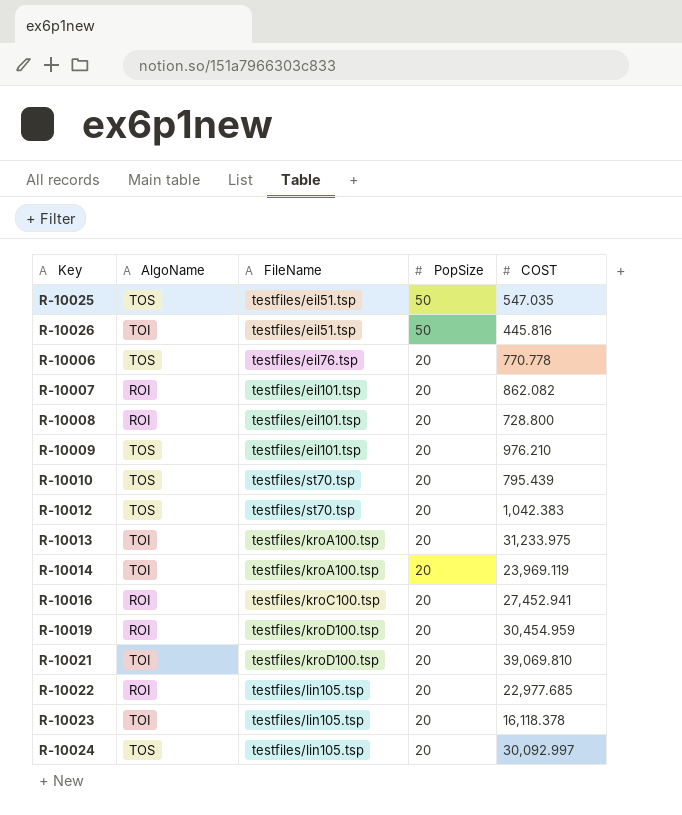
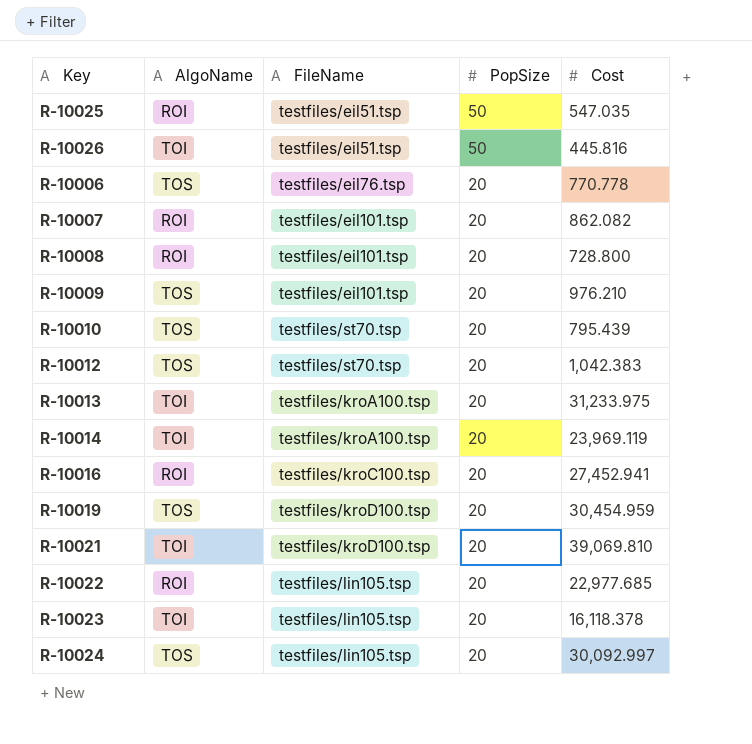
column name: COST -> Cost
R-10025 | AlgoName: TOS -> ROI
R-10019 | AlgoName: ROI -> TOS

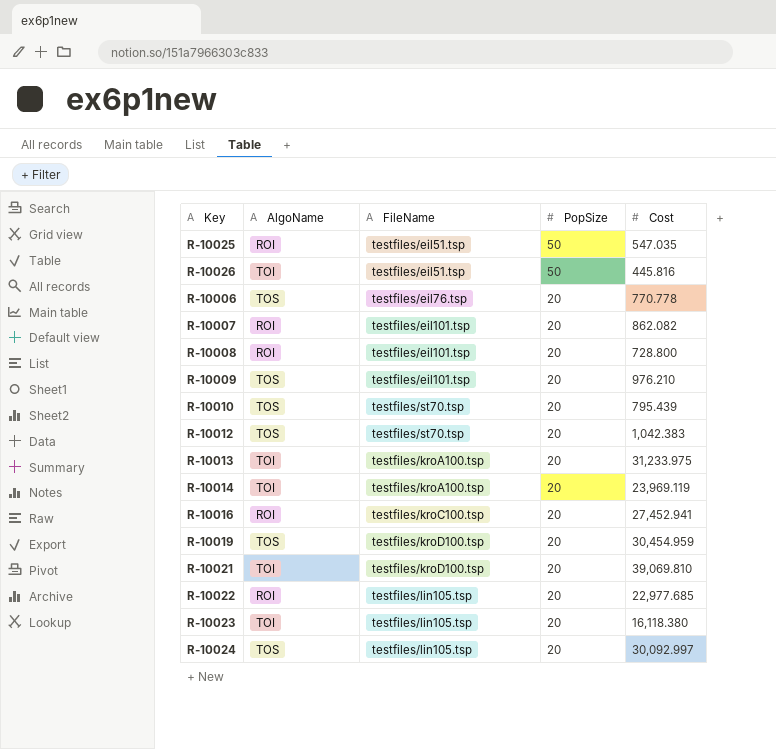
R-10023 | Cost: 16,118.378 -> 16,118.380

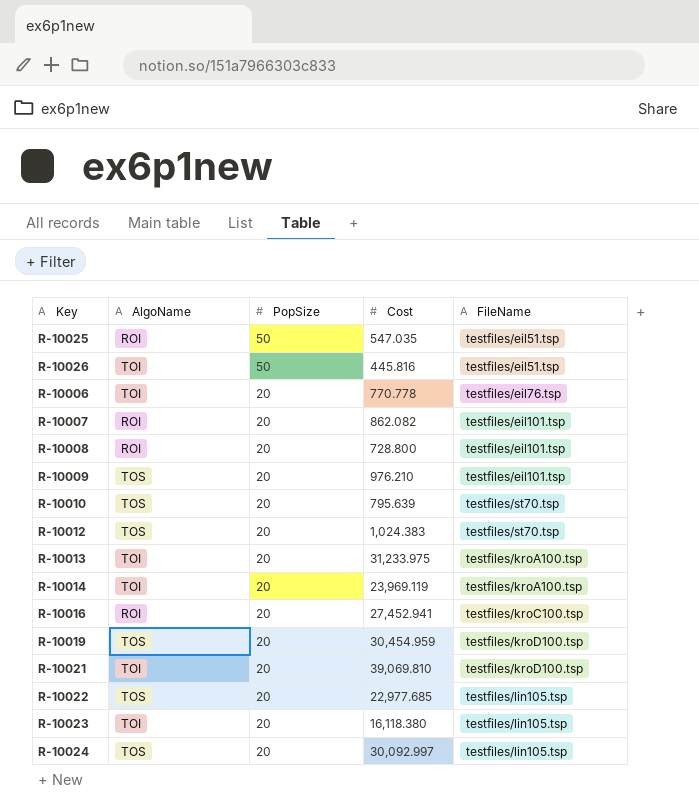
column FileName | position: 3 -> 5
R-10006 | AlgoName: TOS -> TOI
R-10010 | Cost: 795.439 -> 795.639
R-10012 | Cost: 1,042.383 -> 1,024.383
R-10022 | AlgoName: ROI -> TOS

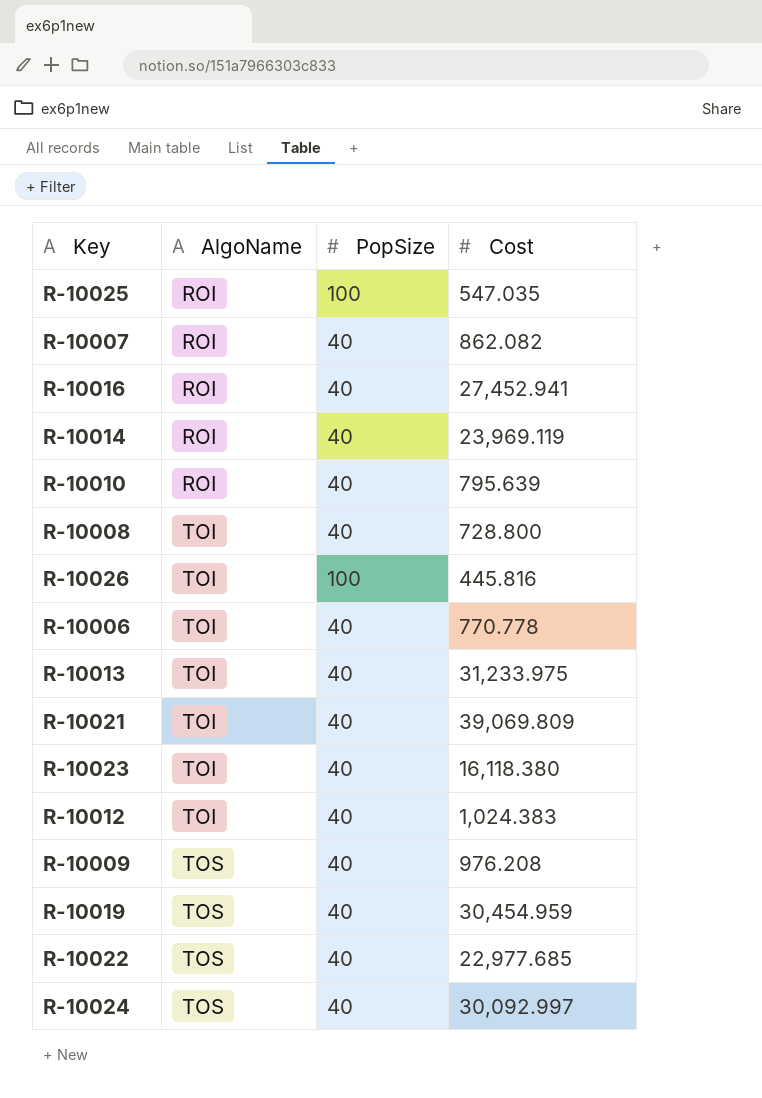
row order: PopSize descending -> AlgoName ascending
column FileName | position: 5 -> none
R-10025 | PopSize: 50 -> 100
R-10007 | PopSize: 20 -> 40
R-10016 | PopSize: 20 -> 40
R-10014 | AlgoName: TOI -> ROI
R-10014 | PopSize: 20 -> 40
R-10010 | AlgoName: TOS -> ROI
R-10010 | PopSize: 20 -> 40
R-10008 | AlgoName: ROI -> TOI
R-10008 | PopSize: 20 -> 40
R-10026 | PopSize: 50 -> 100
R-10006 | PopSize: 20 -> 40
R-10013 | PopSize: 20 -> 40
R-10021 | PopSize: 20 -> 40
R-10021 | Cost: 39,069.810 -> 39,069.809
R-10023 | PopSize: 20 -> 40
R-10012 | AlgoName: TOS -> TOI
R-10012 | PopSize: 20 -> 40
R-10009 | PopSize: 20 -> 40
R-10009 | Cost: 976.210 -> 976.208
R-10019 | PopSize: 20 -> 40
R-10022 | PopSize: 20 -> 40
R-10024 | PopSize: 20 -> 40

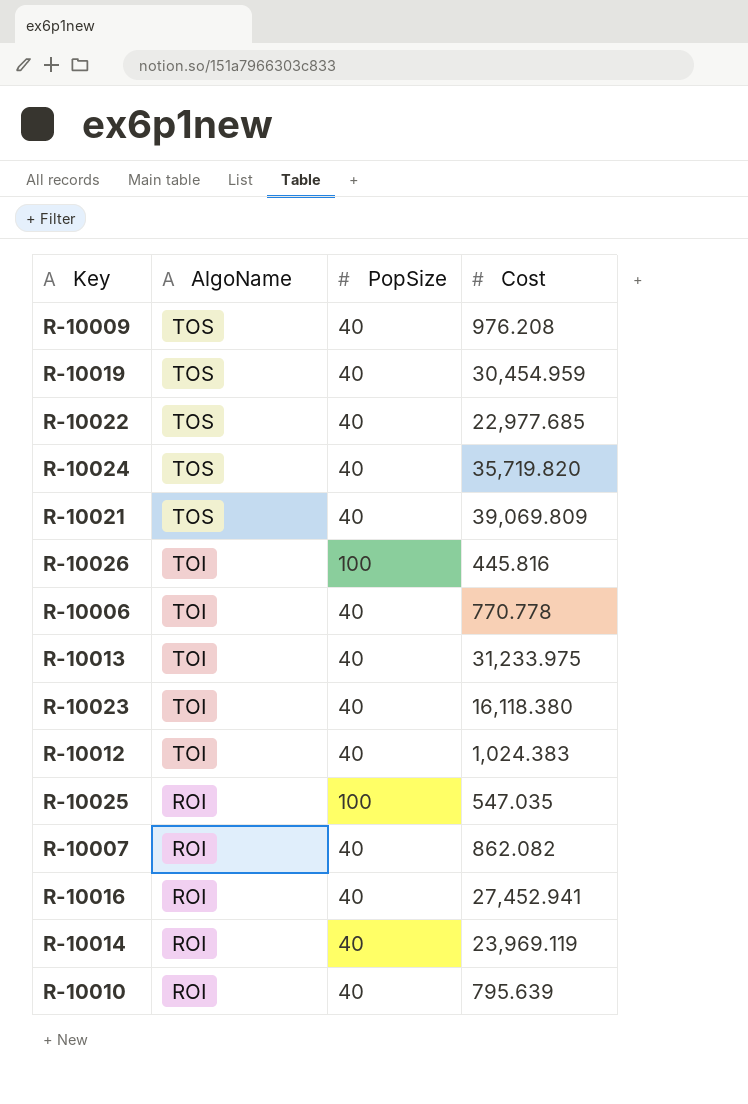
row order: AlgoName ascending -> AlgoName descending
row R-10008: TOI | 40 | 728.800 -> none
R-10024 | Cost: 30,092.997 -> 35,719.820
R-10021 | AlgoName: TOI -> TOS

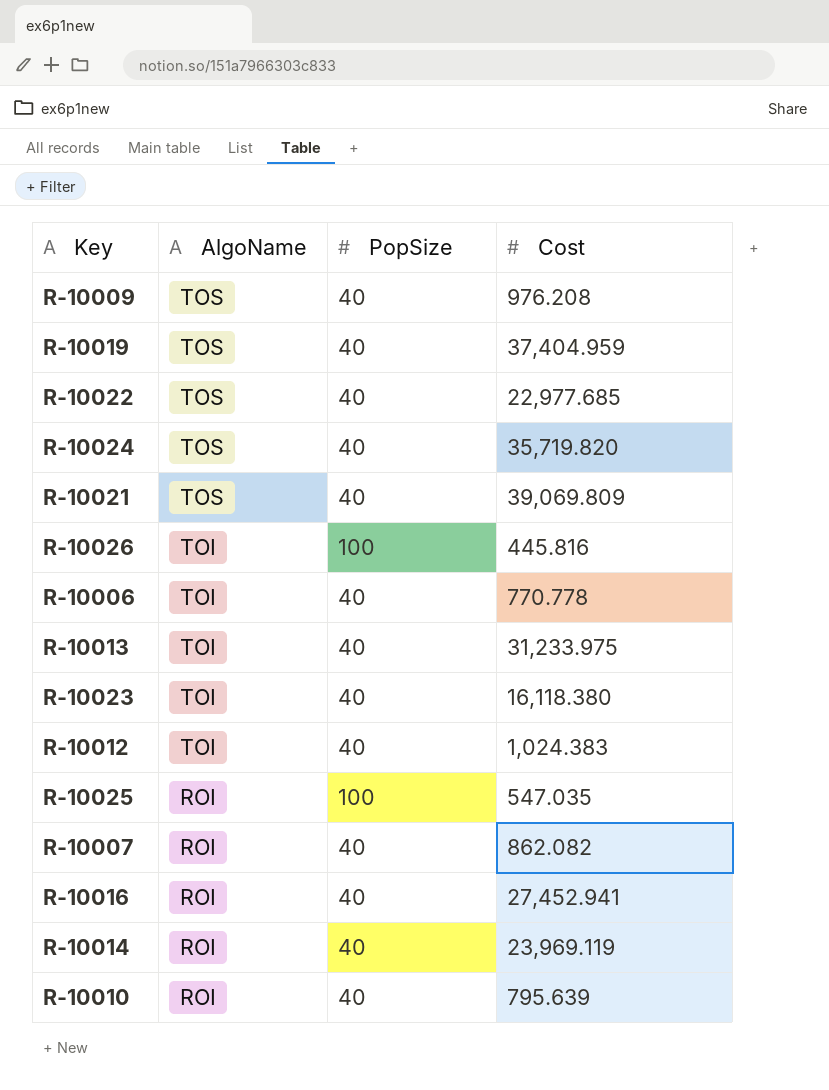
R-10019 | Cost: 30,454.959 -> 37,404.959

